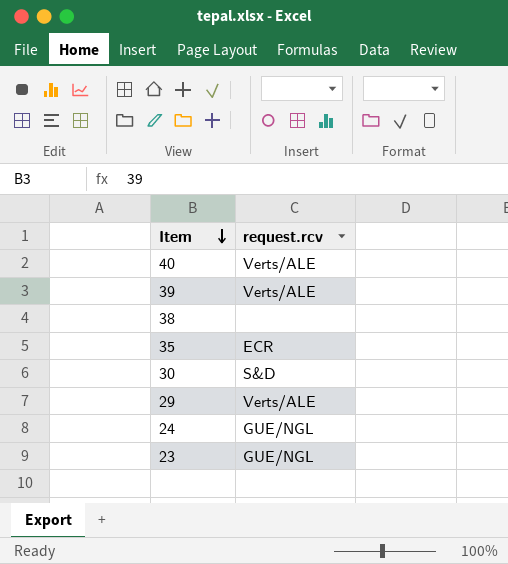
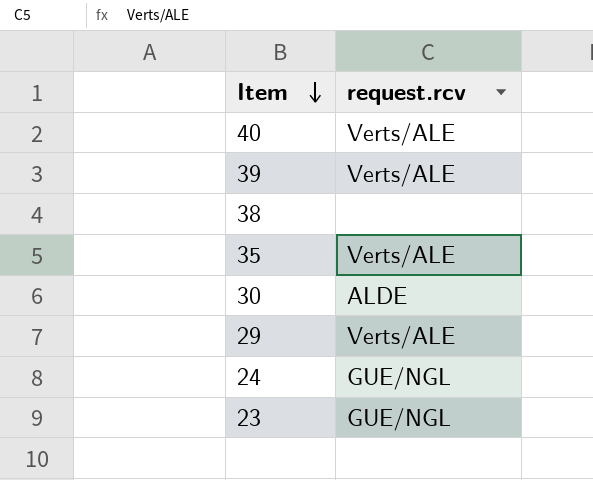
35 | request.rcv: ECR -> Verts/ALE
30 | request.rcv: S&D -> ALDE

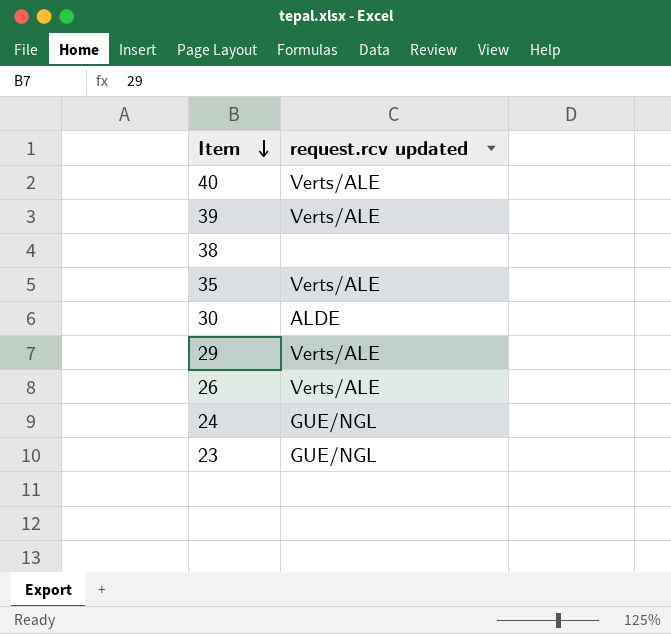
column name: request.rcv -> request.rcv updated
row 26: none -> Verts/ALE

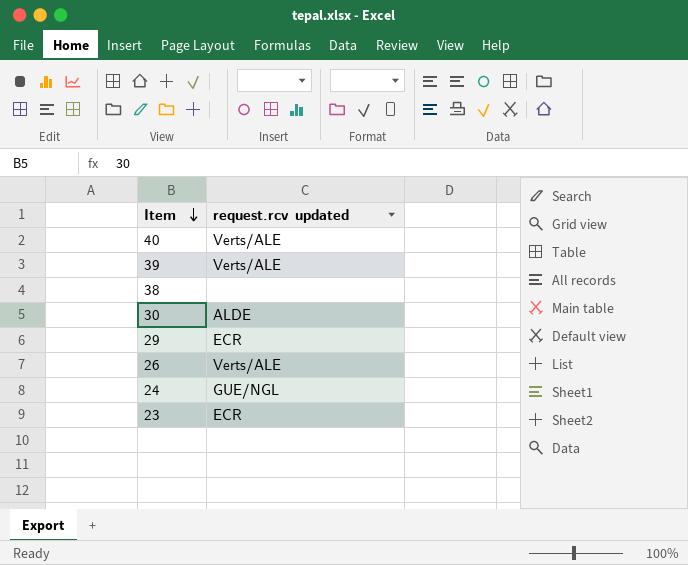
row 35: Verts/ALE -> none
29 | request.rcv updated: Verts/ALE -> ECR
23 | request.rcv updated: GUE/NGL -> ECR

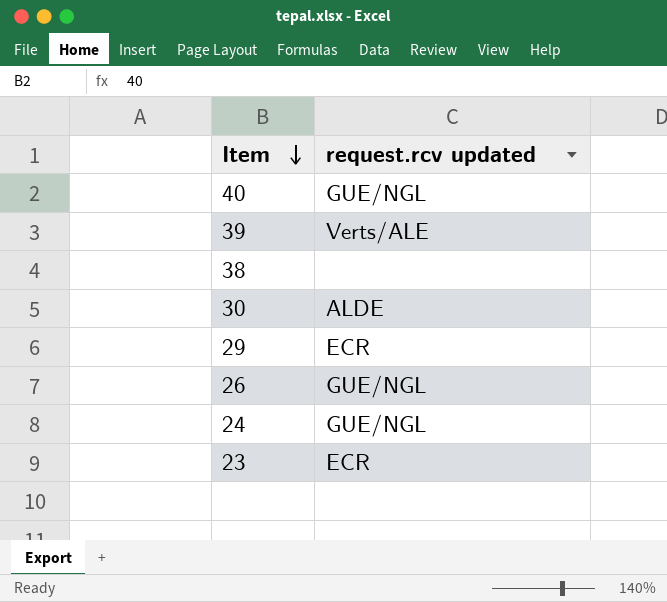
40 | request.rcv updated: Verts/ALE -> GUE/NGL
26 | request.rcv updated: Verts/ALE -> GUE/NGL

